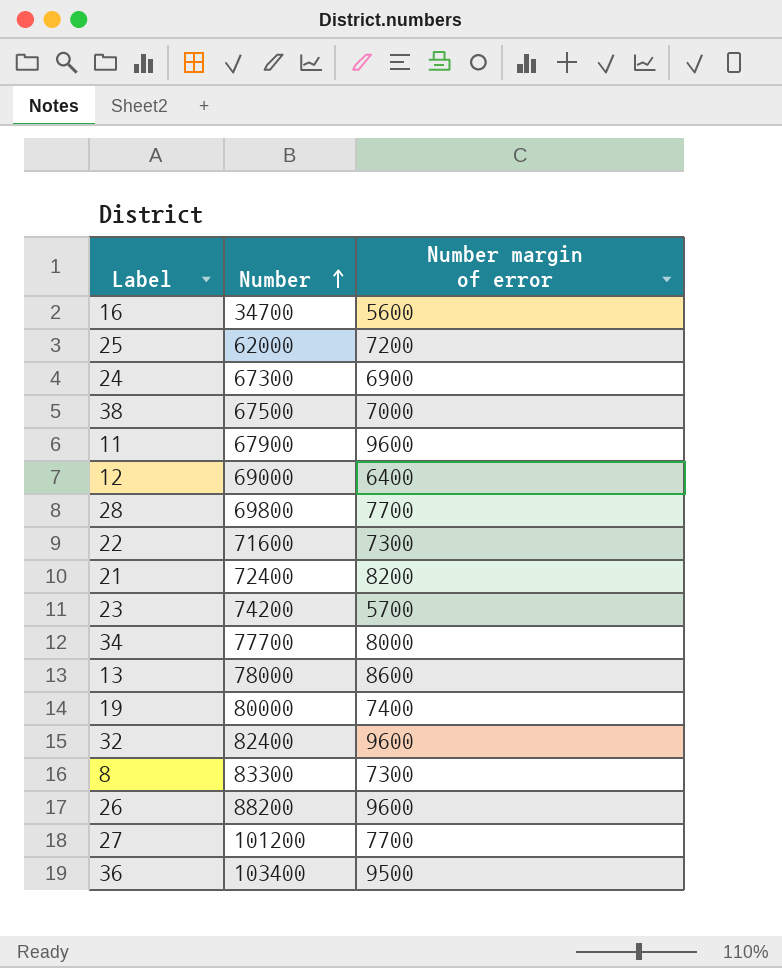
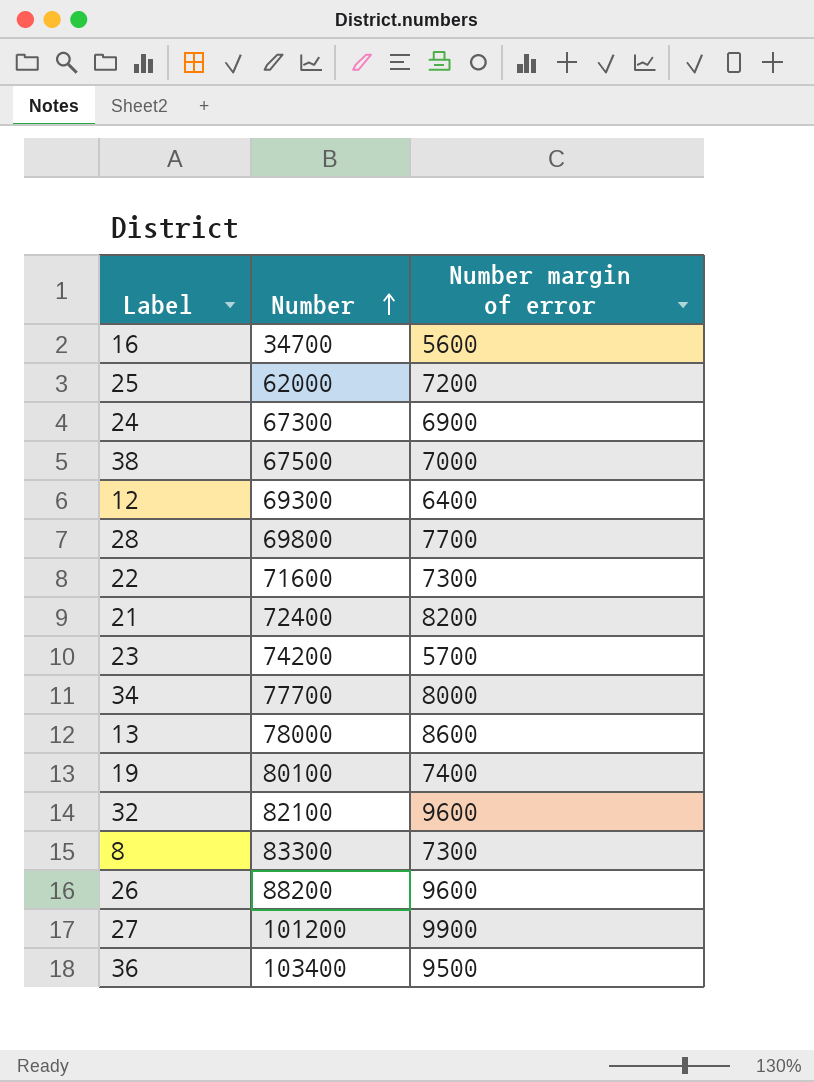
row 11: 67900 | 9600 -> none
12 | Number: 69000 -> 69300
19 | Number: 80000 -> 80100
32 | Number: 82400 -> 82100
27 | Number margin of error: 7700 -> 9900

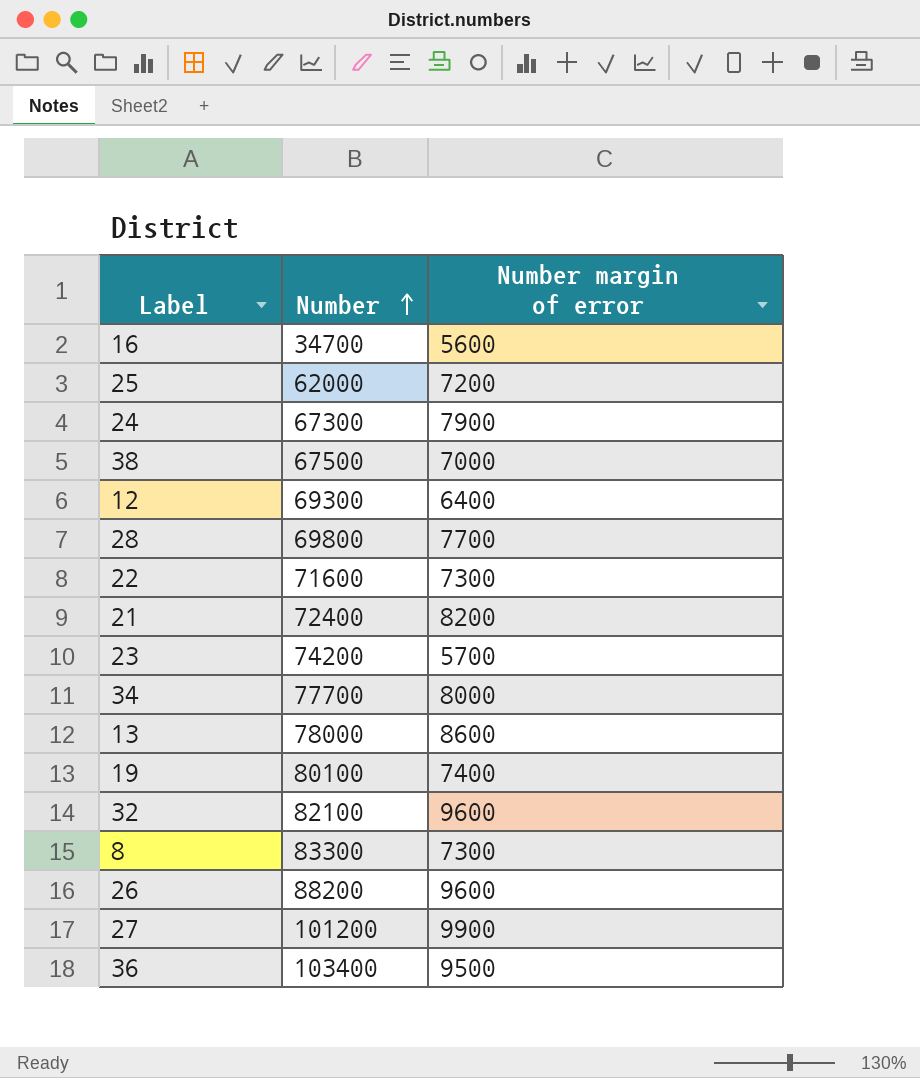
24 | Number margin of error: 6900 -> 7900

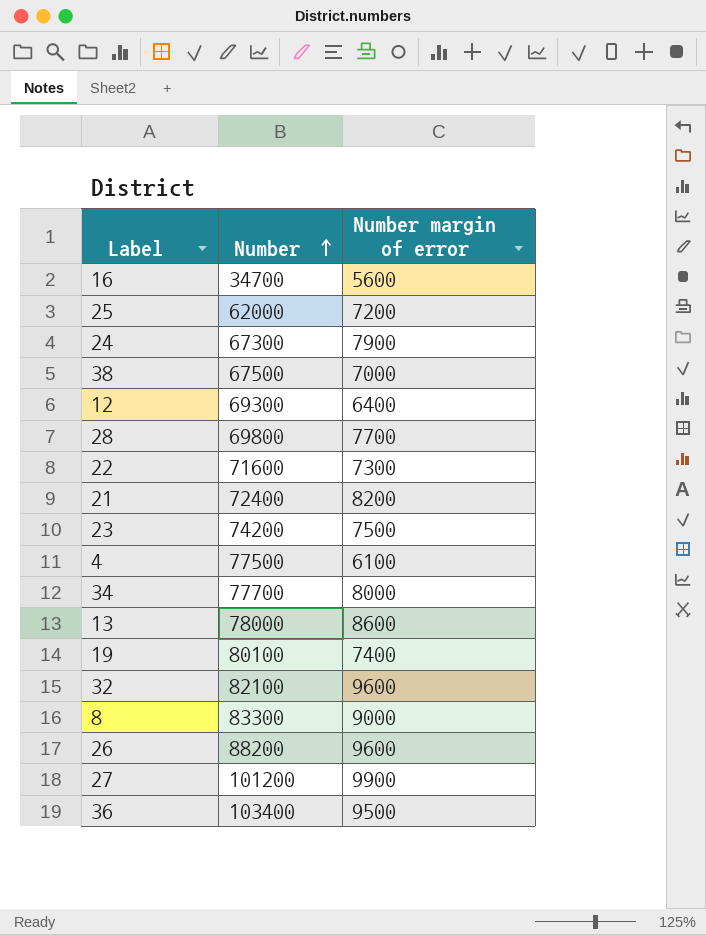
23 | Number margin of error: 5700 -> 7500
row 4: none -> 77500 | 6100
8 | Number margin of error: 7300 -> 9000

